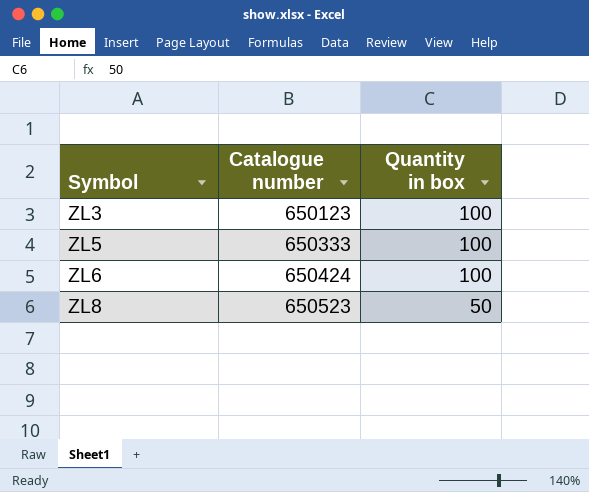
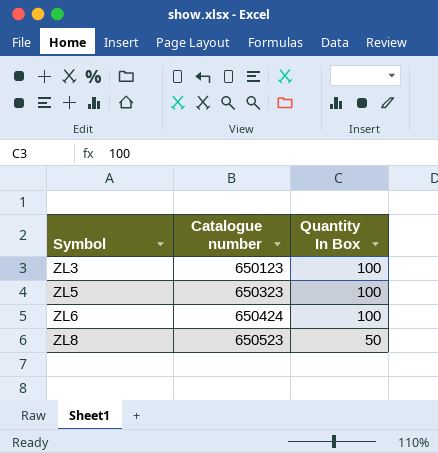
column name: Quantity in box -> Quantity In Box
ZL5 | Catalogue number: 650333 -> 650323

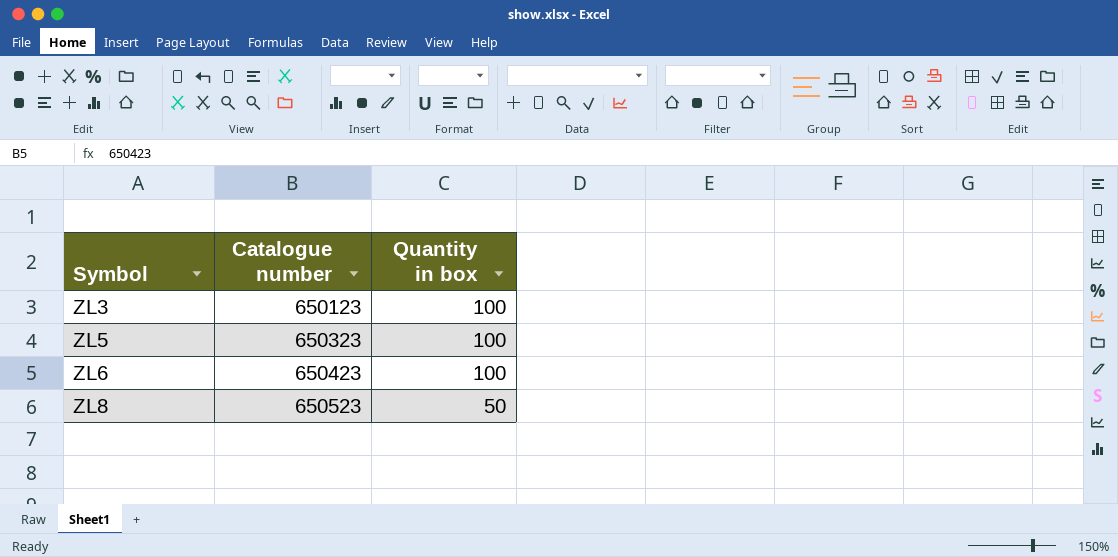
column name: Quantity In Box -> Quantity in box
ZL6 | Catalogue number: 650424 -> 650423

